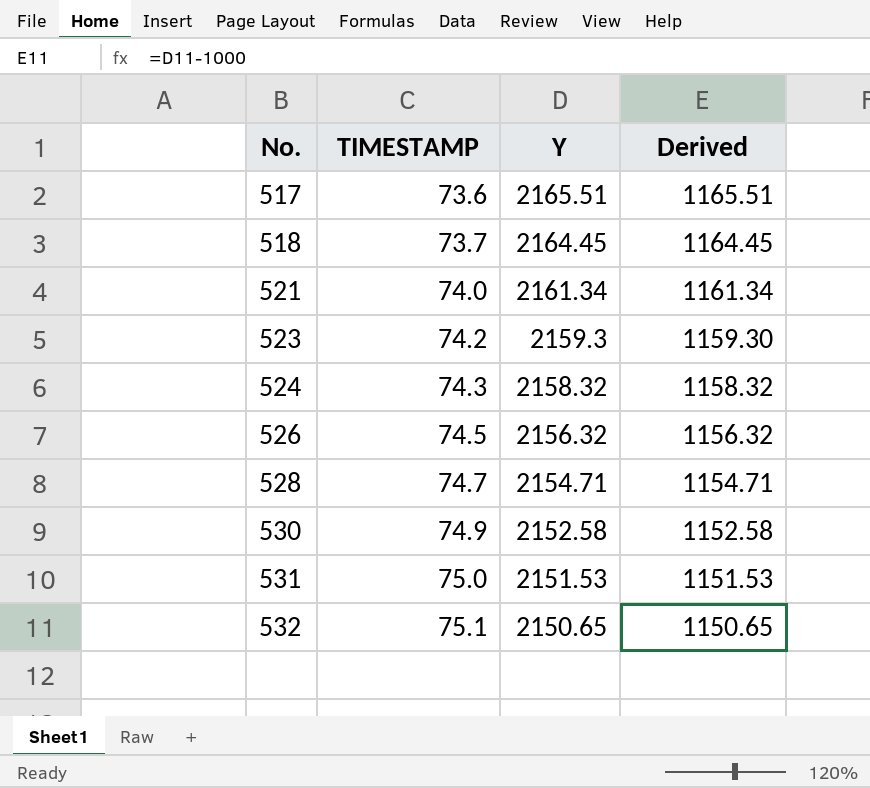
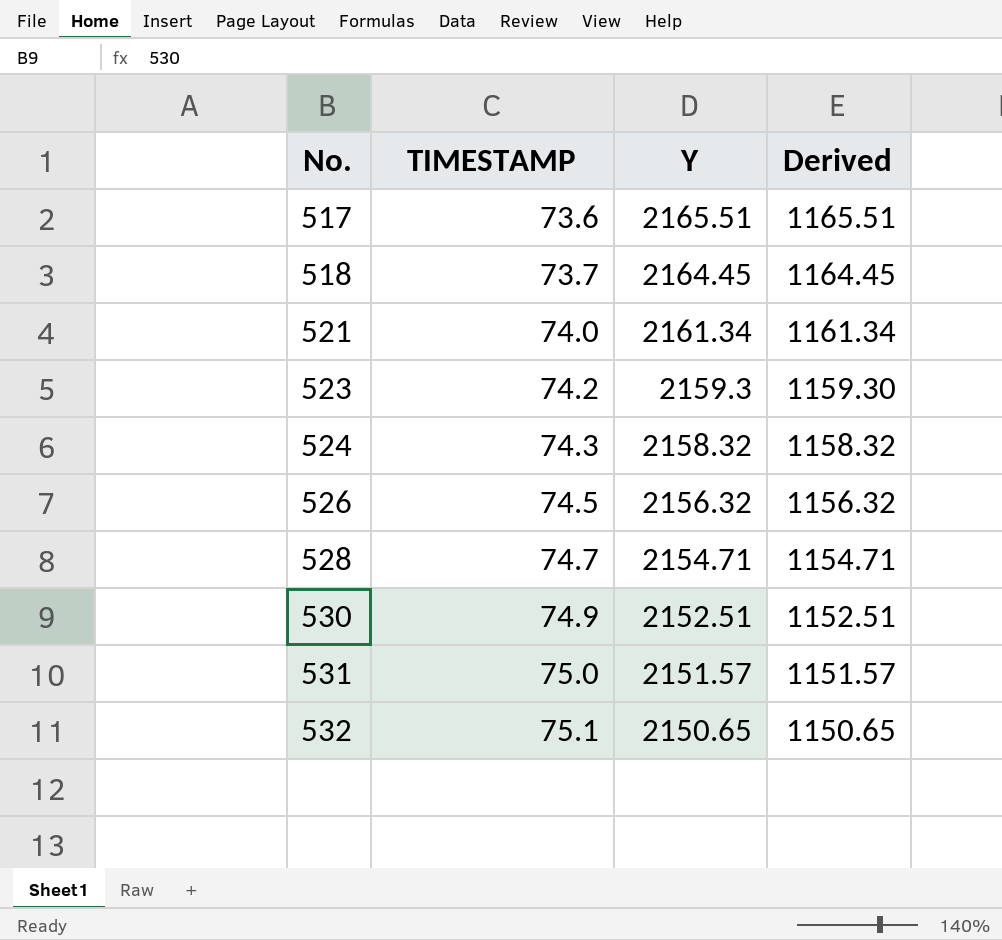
530 | Y: 2152.58 -> 2152.51
530 | Derived: 1152.58 -> 1152.51
531 | Y: 2151.53 -> 2151.57
531 | Derived: 1151.53 -> 1151.57

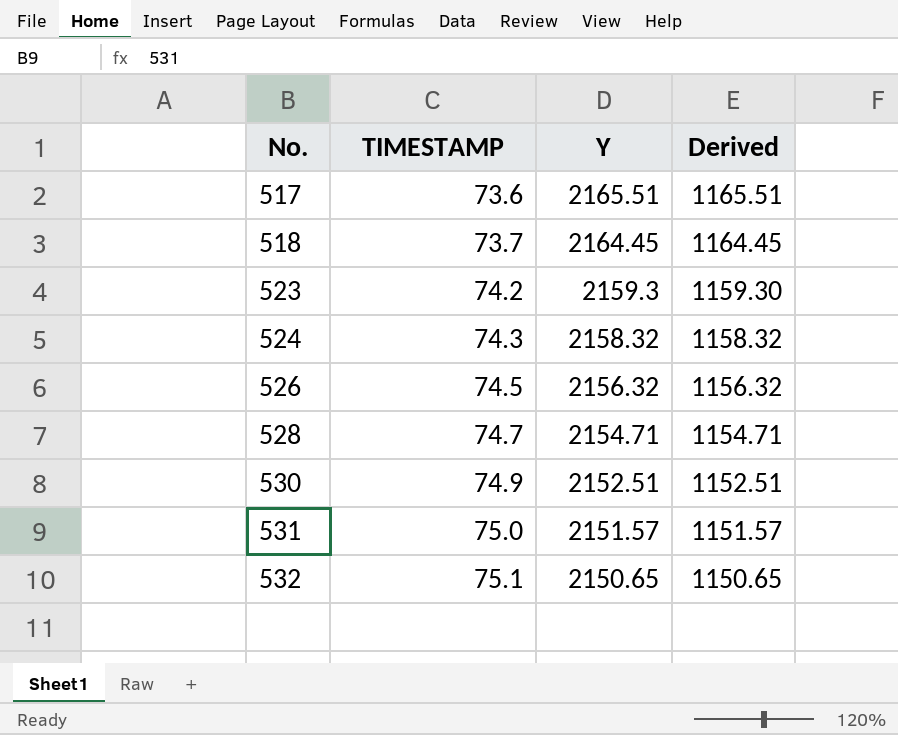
row 521: 74.0 | 2161.34 | 1161.34 -> none

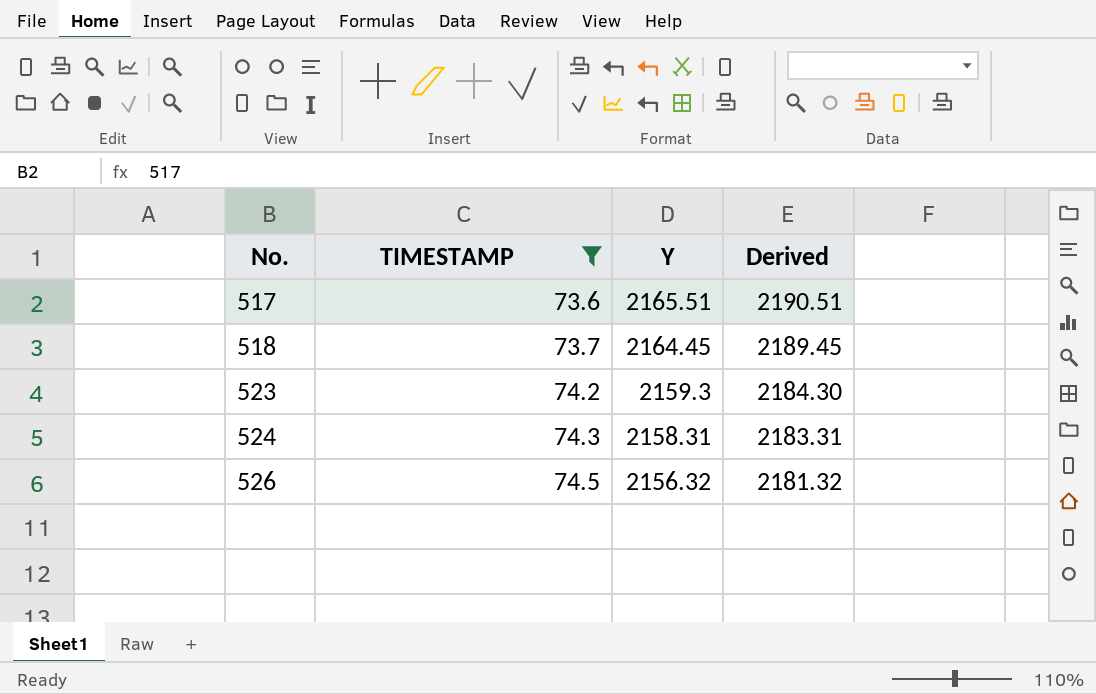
filter: none -> TIMESTAMP <= 74.5
column Derived | formula: [Y] - 1000 -> [Y] + 25
524 | Y: 2158.32 -> 2158.31

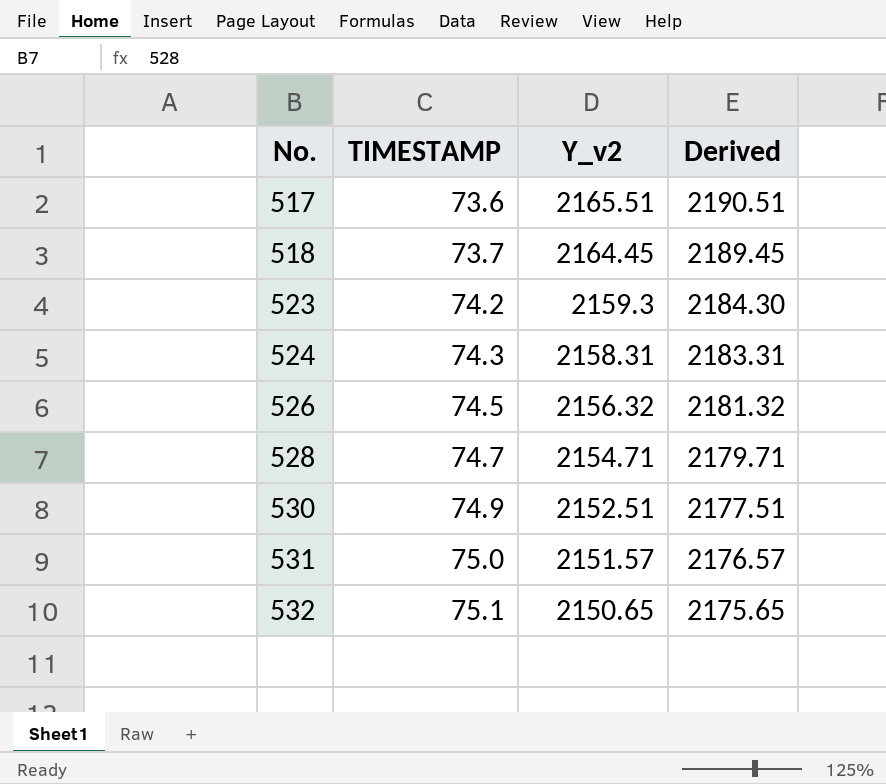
filter: TIMESTAMP <= 74.5 -> none
column name: Y -> Y_v2

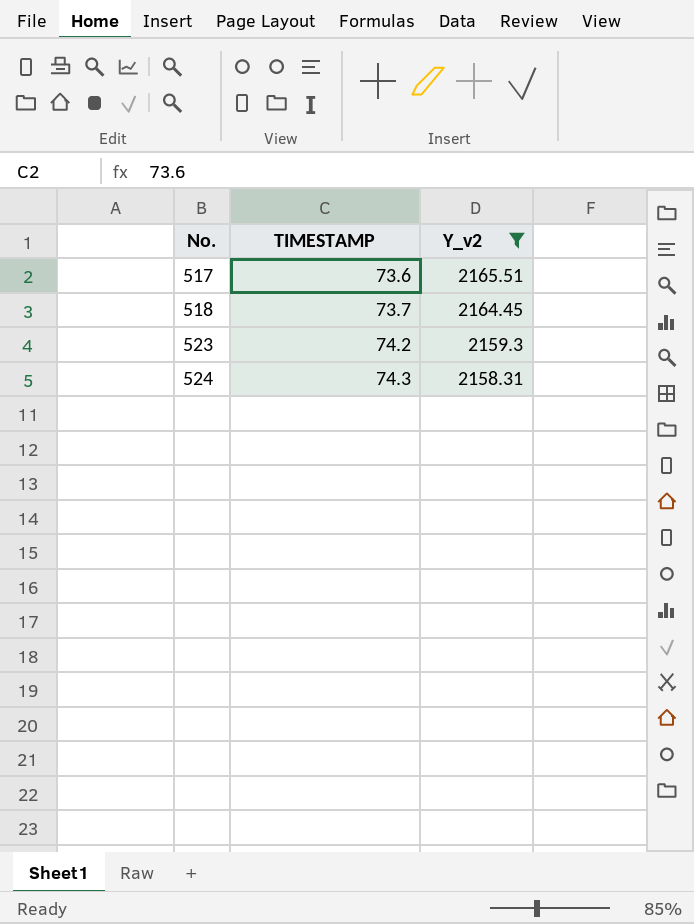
filter: none -> Y_v2 >= 2158.31
column Derived | formula: [Y_v2] + 25 -> none

